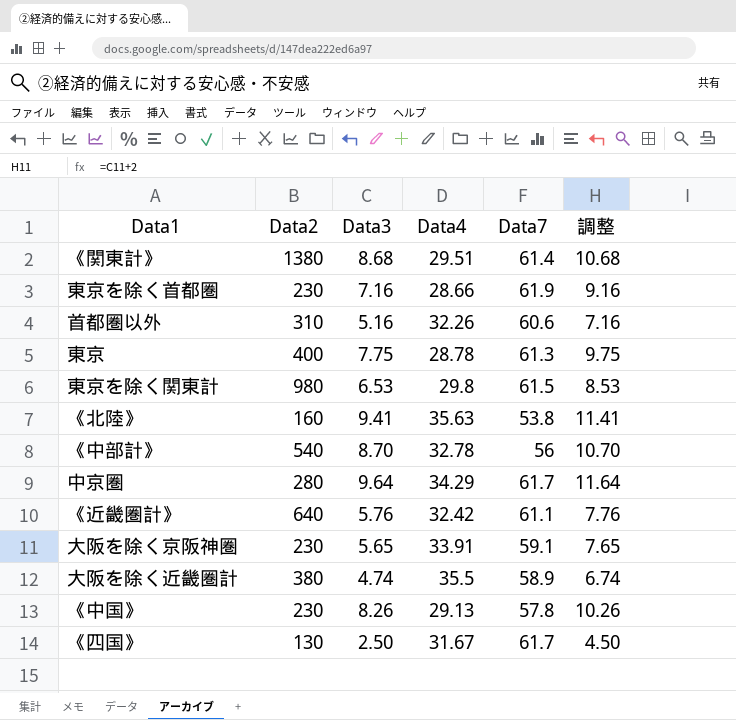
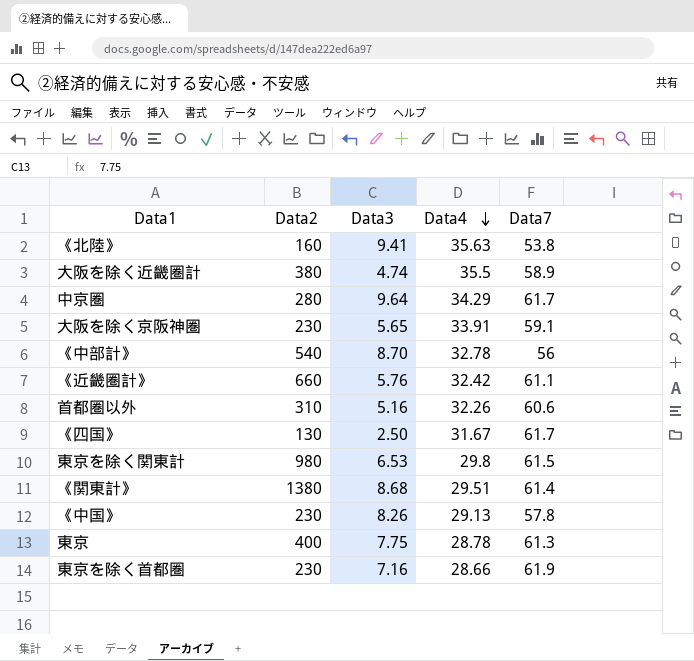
row order: none -> Data4 descending
column 調整 | formula: [Data3] + 2 -> none
《近畿圏計》 | Data2: 640 -> 660

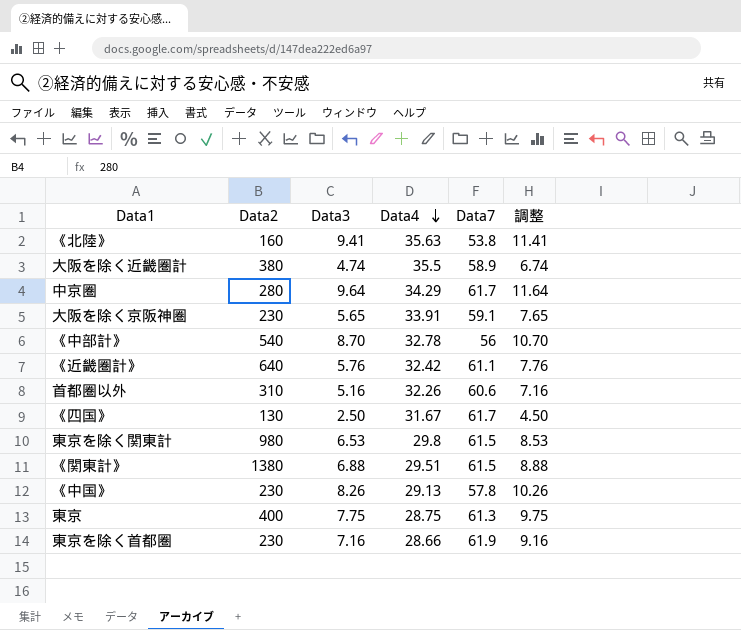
column 調整 | formula: none -> [Data3] + 2
《近畿圏計》 | Data2: 660 -> 640
《関東計》 | Data3: 8.68 -> 6.88
《関東計》 | Data7: 61.4 -> 61.5
東京 | Data4: 28.78 -> 28.75

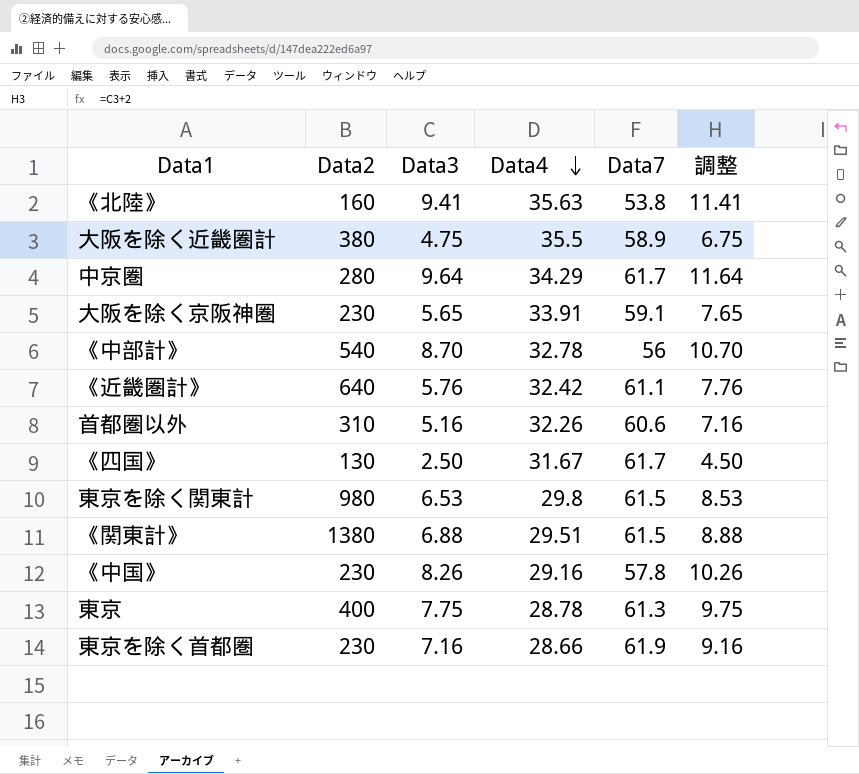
大阪を除く近畿圏計 | Data3: 4.74 -> 4.75
大阪を除く近畿圏計 | 調整: 6.74 -> 6.75
《中国》 | Data4: 29.13 -> 29.16
東京 | Data4: 28.75 -> 28.78

